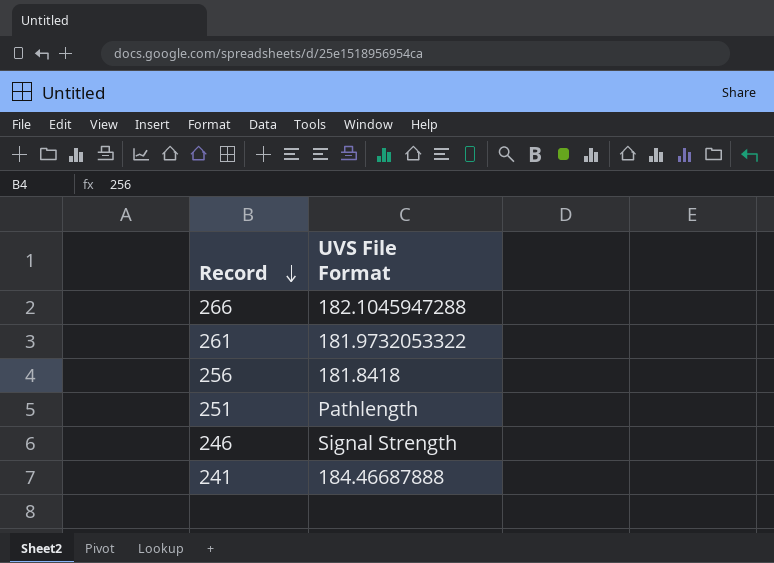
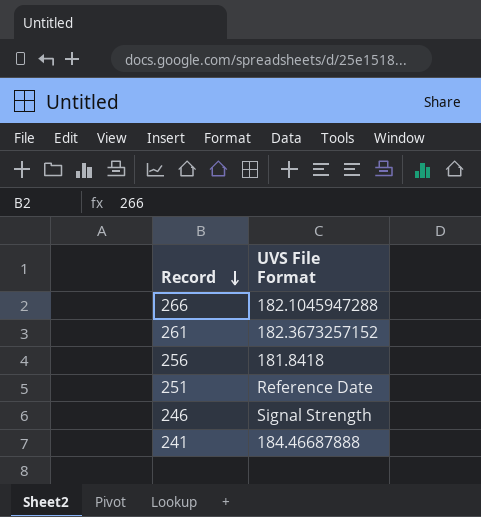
261 | UVS File Format: 181.9732053322 -> 182.3673257152
251 | UVS File Format: Pathlength -> Reference Date

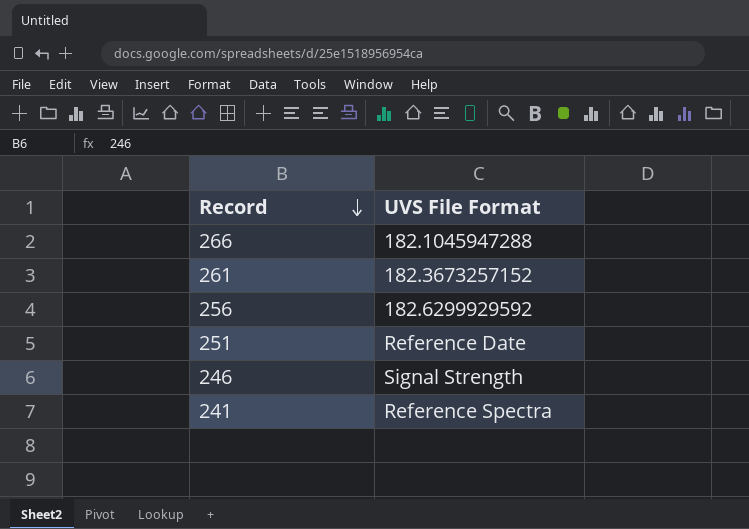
256 | UVS File Format: 181.8418 -> 182.6299929592
241 | UVS File Format: 184.46687888 -> Reference Spectra

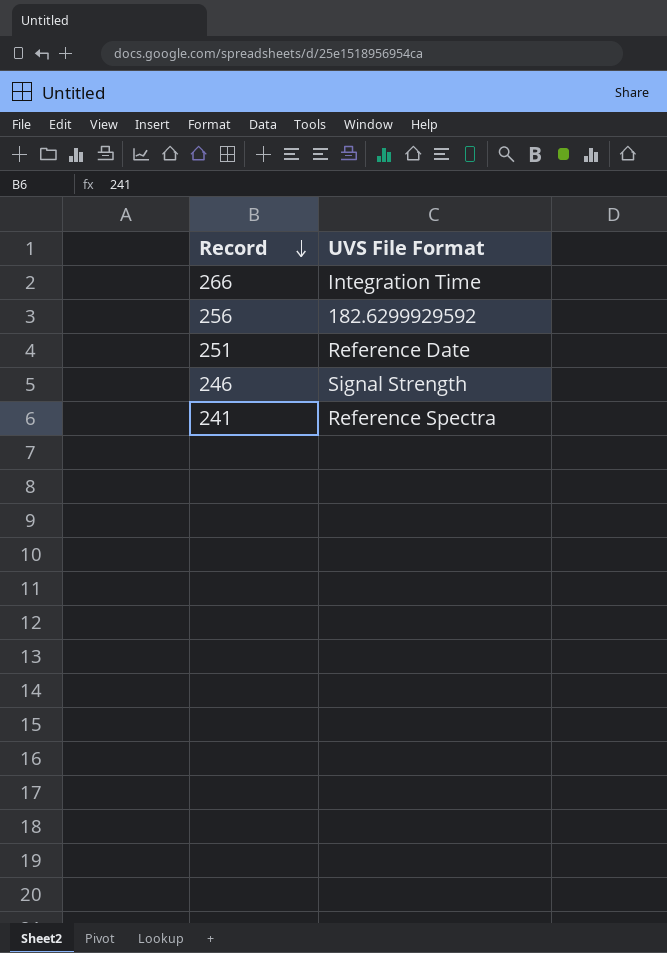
row 261: 182.3673257152 -> none
266 | UVS File Format: 182.1045947288 -> Integration Time

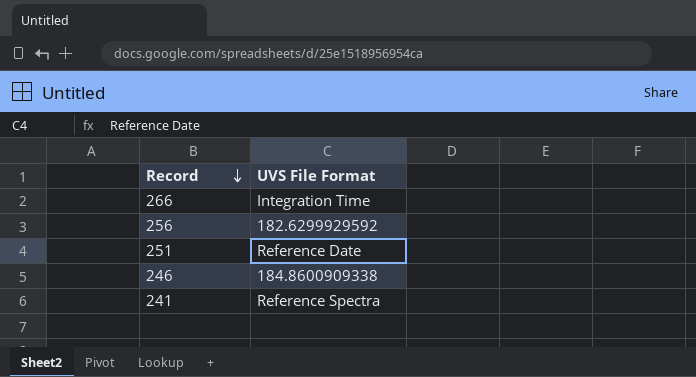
246 | UVS File Format: Signal Strength -> 184.8600909338

